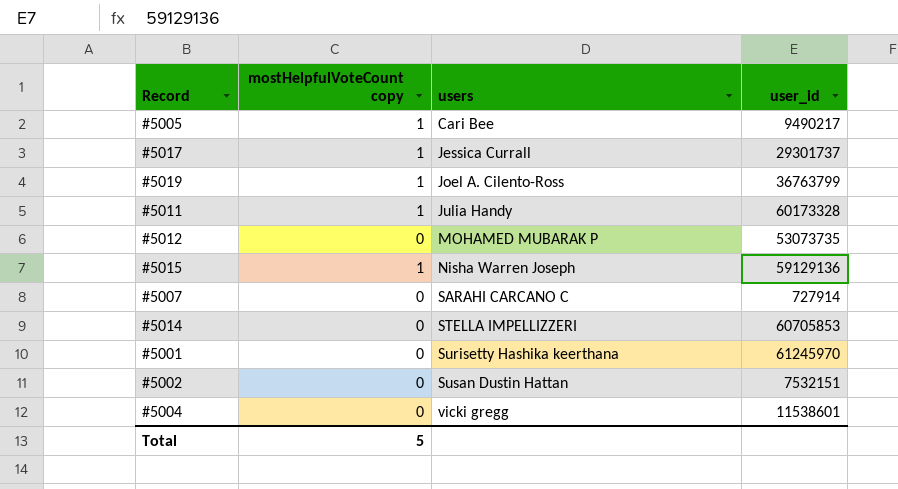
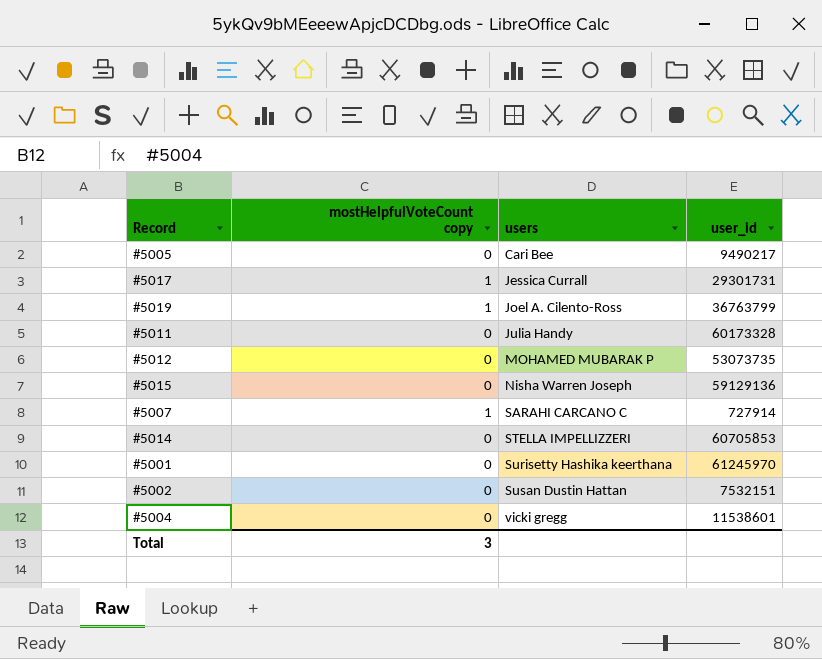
#5005 | mostHelpfulVoteCount copy: 1 -> 0
#5017 | user_id: 29301737 -> 29301731
#5011 | mostHelpfulVoteCount copy: 1 -> 0
#5015 | mostHelpfulVoteCount copy: 1 -> 0
#5007 | mostHelpfulVoteCount copy: 0 -> 1
Total | mostHelpfulVoteCount copy: 5 -> 3

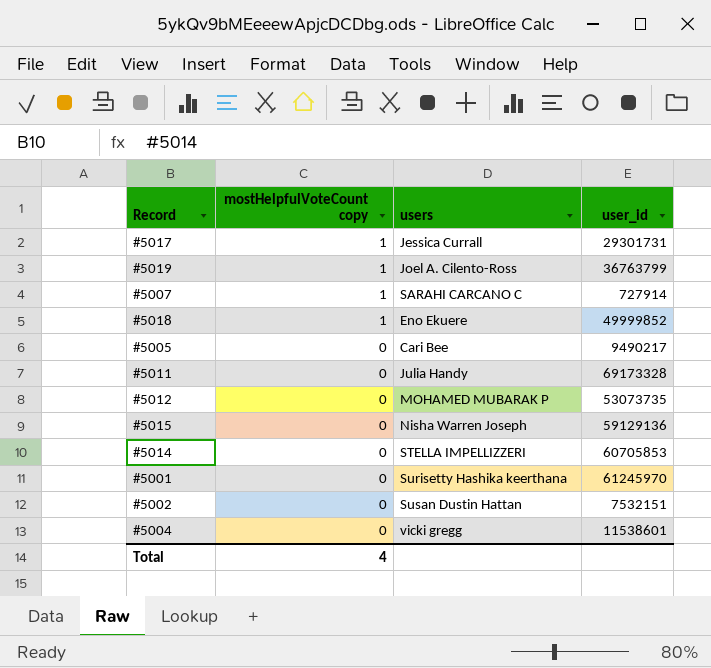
row order: users ascending -> mostHelpfulVoteCount copy descending
row #5018: none -> 1 | Eno Ekuere | 49999852
#5011 | user_id: 60173328 -> 69173328
Total | mostHelpfulVoteCount copy: 3 -> 4

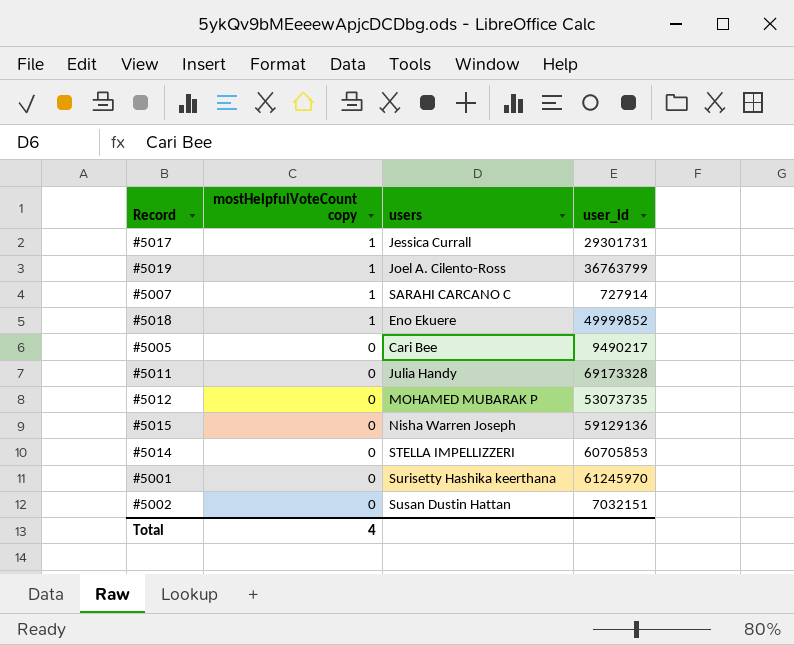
row #5004: 0 | vicki gregg | 11538601 -> none
#5002 | user_id: 7532151 -> 7032151

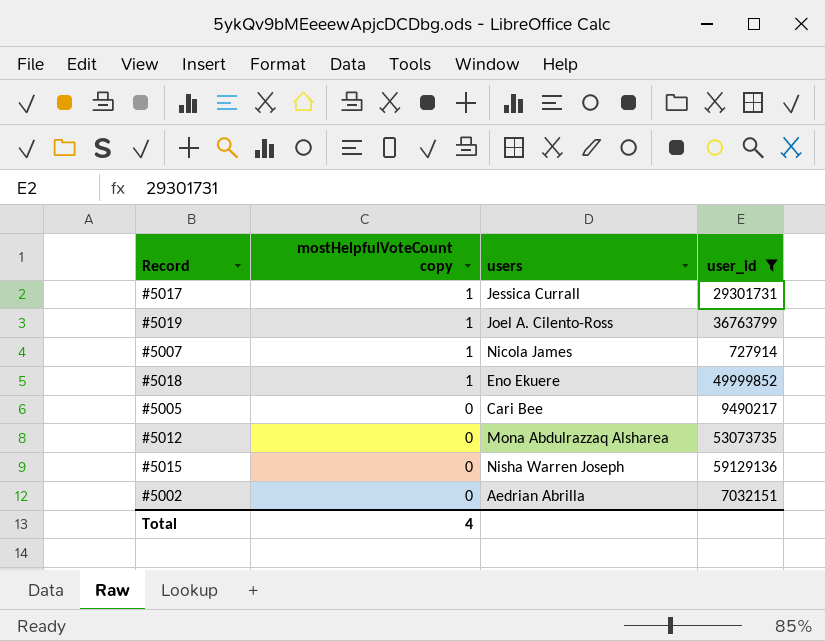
filter: none -> user_id <= 59129136
#5007 | users: SARAHI CARCANO C -> Nicola James
#5012 | users: MOHAMED MUBARAK P -> Mona Abdulrazzaq Alsharea
#5002 | users: Susan Dustin Hattan -> Aedrian Abrilla

